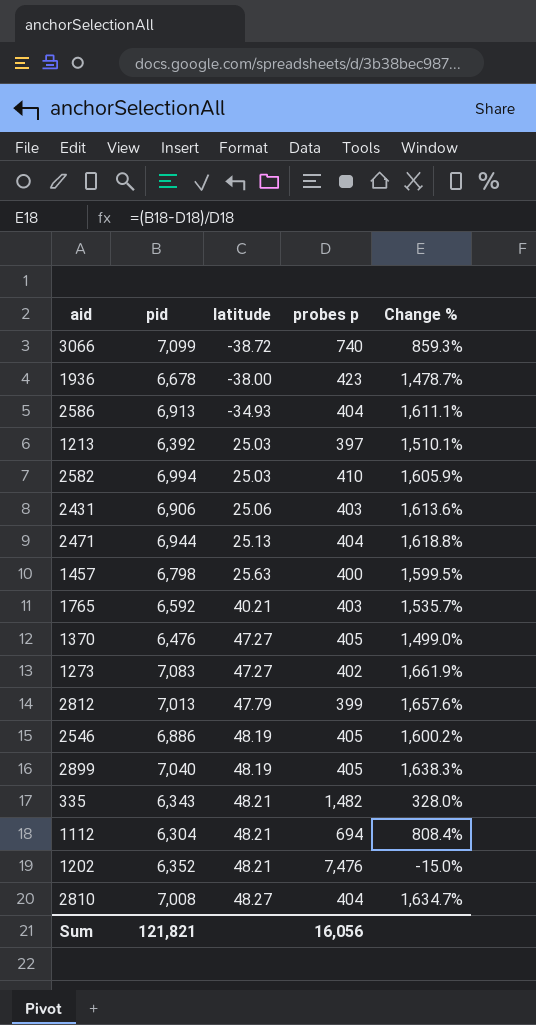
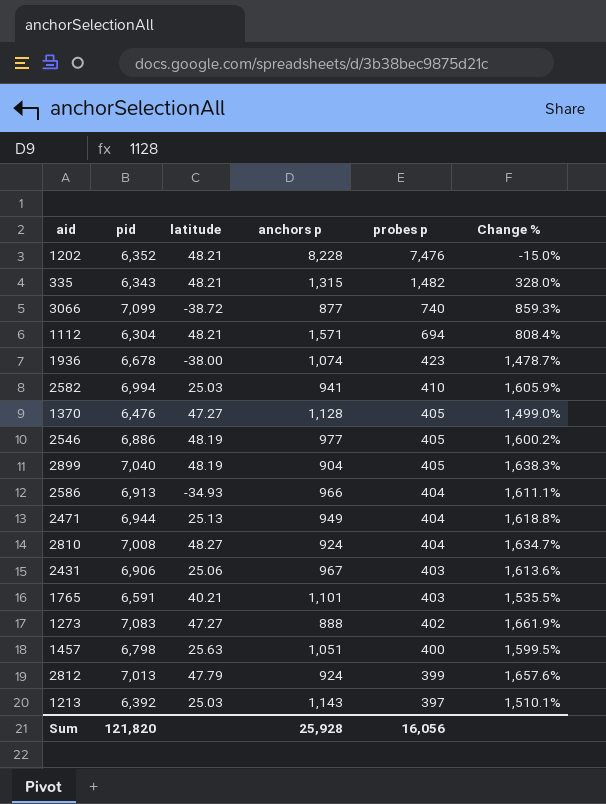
row order: latitude ascending -> probes p descending
column anchors p | position: none -> 4
1765 | pid: 6,592 -> 6,591
1765 | Change %: 1,535.7% -> 1,535.5%
Sum | pid: 121,821 -> 121,820

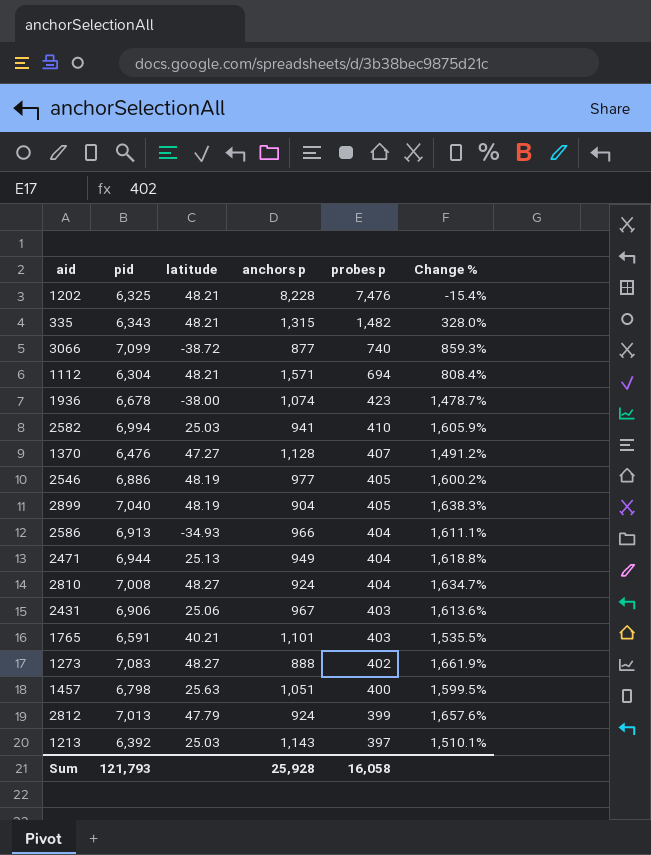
1202 | pid: 6,352 -> 6,325
1202 | Change %: -15.0% -> -15.4%
1370 | probes p: 405 -> 407
1370 | Change %: 1,499.0% -> 1,491.2%
1273 | latitude: 47.27 -> 48.27
Sum | pid: 121,820 -> 121,793
Sum | probes p: 16,056 -> 16,058

